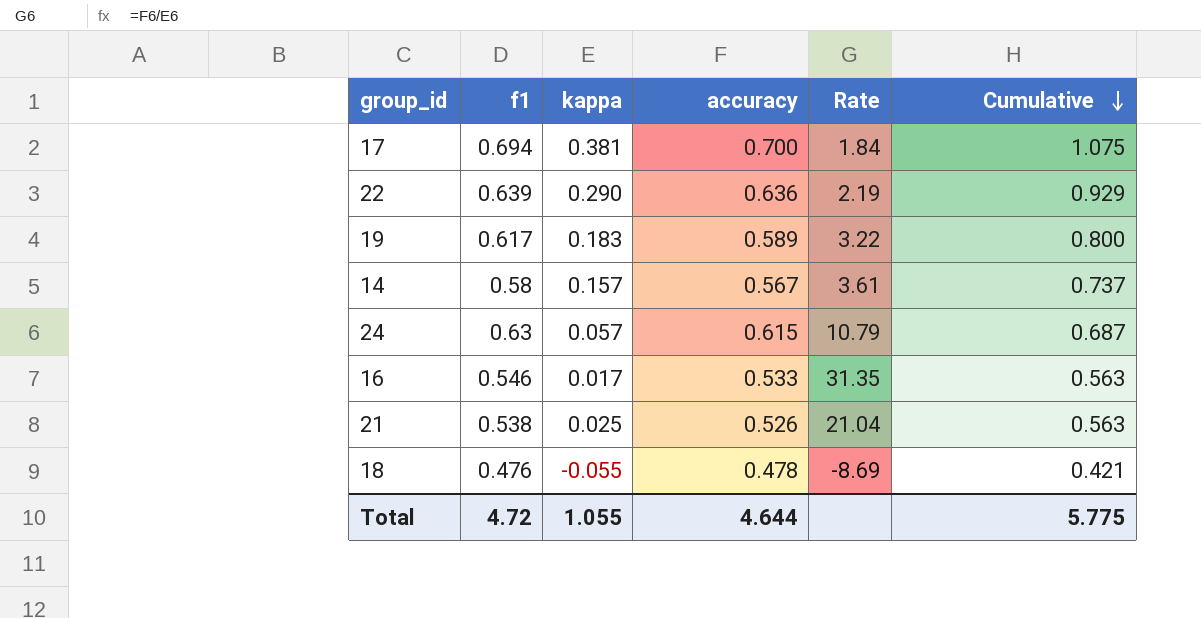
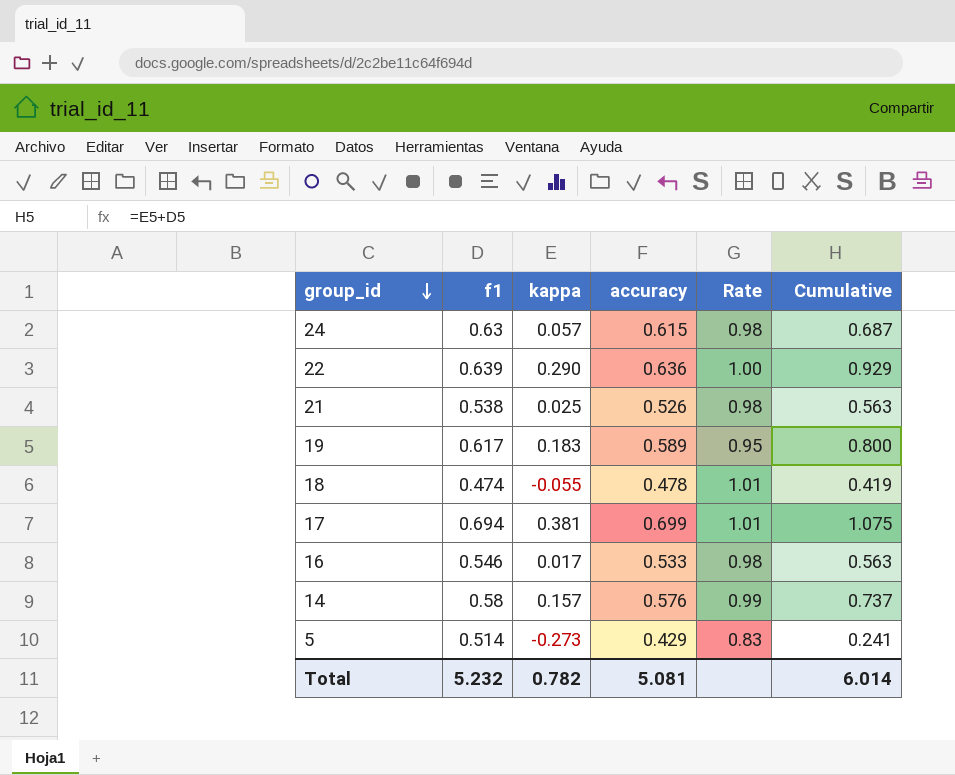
row order: Cumulative descending -> group_id descending
column Rate | formula: [accuracy] / [kappa] -> [accuracy] / [f1]
18 | f1: 0.476 -> 0.474
18 | Cumulative: 0.421 -> 0.419
17 | accuracy: 0.700 -> 0.699
14 | accuracy: 0.567 -> 0.576
row 5: none -> 0.514 | -0.273 | 0.429 | 0.83 | 0.241
Total | f1: 4.72 -> 5.232
Total | kappa: 1.055 -> 0.782
Total | accuracy: 4.644 -> 5.081
Total | Cumulative: 5.775 -> 6.014

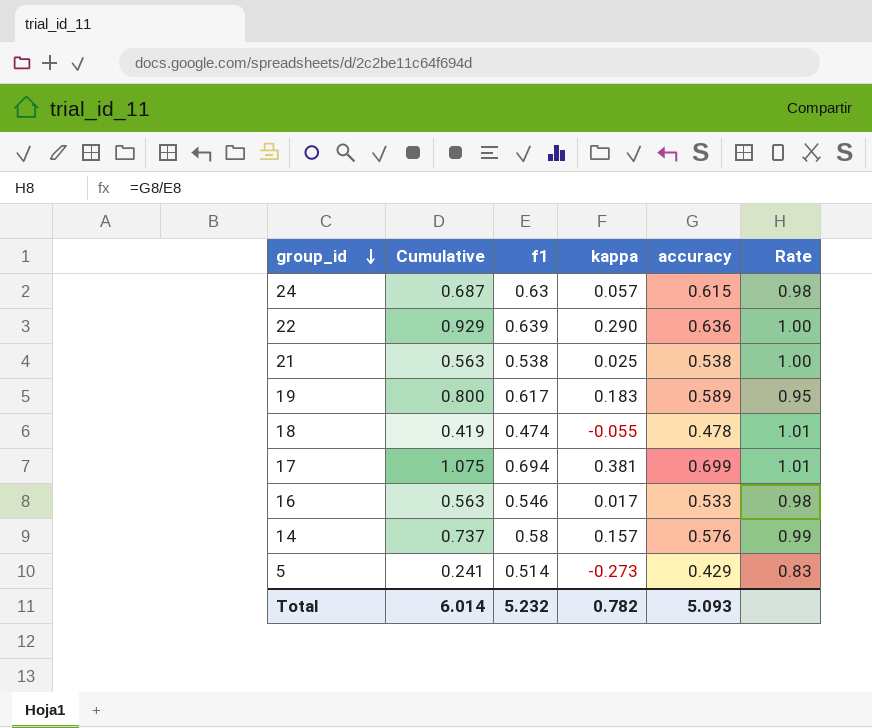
column Cumulative | position: 6 -> 2
21 | accuracy: 0.526 -> 0.538
21 | Rate: 0.98 -> 1.00
Total | accuracy: 5.081 -> 5.093

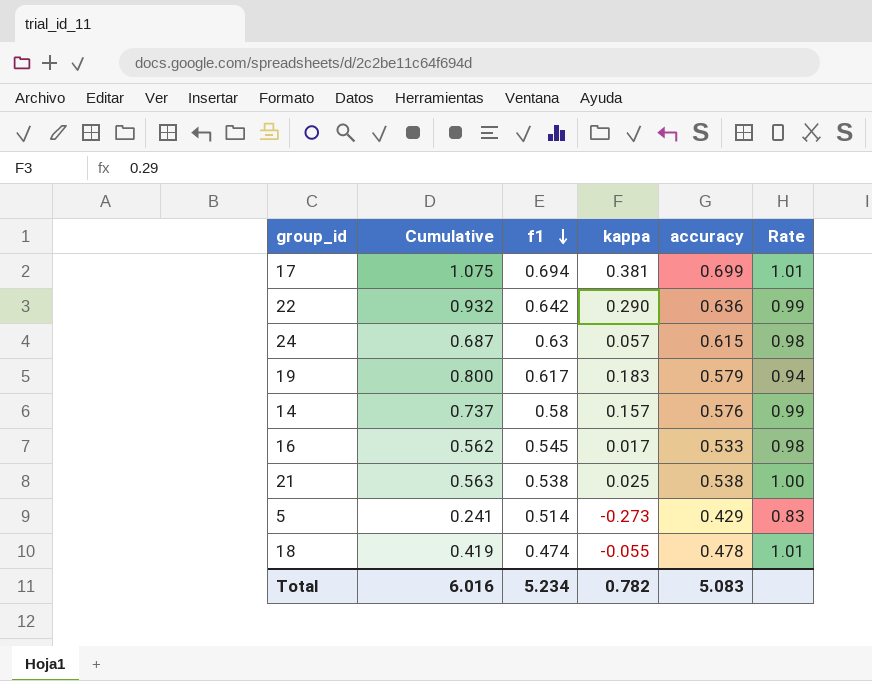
row order: group_id descending -> f1 descending
22 | Cumulative: 0.929 -> 0.932
22 | f1: 0.639 -> 0.642
22 | Rate: 1.00 -> 0.99
19 | accuracy: 0.589 -> 0.579
19 | Rate: 0.95 -> 0.94
16 | Cumulative: 0.563 -> 0.562
16 | f1: 0.546 -> 0.545
Total | Cumulative: 6.014 -> 6.016
Total | f1: 5.232 -> 5.234
Total | accuracy: 5.093 -> 5.083

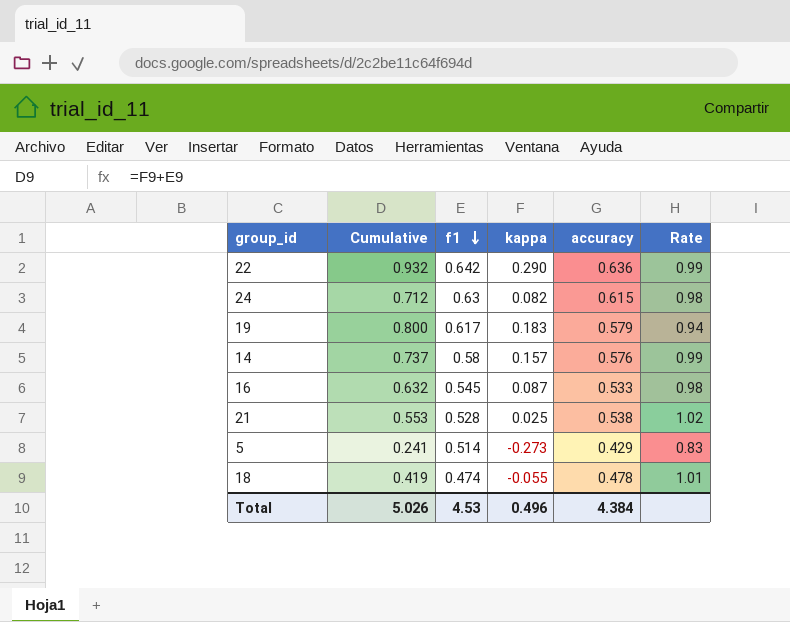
row 17: 1.075 | 0.694 | 0.381 | 0.699 | 1.01 -> none
24 | Cumulative: 0.687 -> 0.712
24 | kappa: 0.057 -> 0.082
16 | Cumulative: 0.562 -> 0.632
16 | kappa: 0.017 -> 0.087
21 | Cumulative: 0.563 -> 0.553
21 | f1: 0.538 -> 0.528
21 | Rate: 1.00 -> 1.02
Total | Cumulative: 6.016 -> 5.026
Total | f1: 5.234 -> 4.53
Total | kappa: 0.782 -> 0.496
Total | accuracy: 5.083 -> 4.384

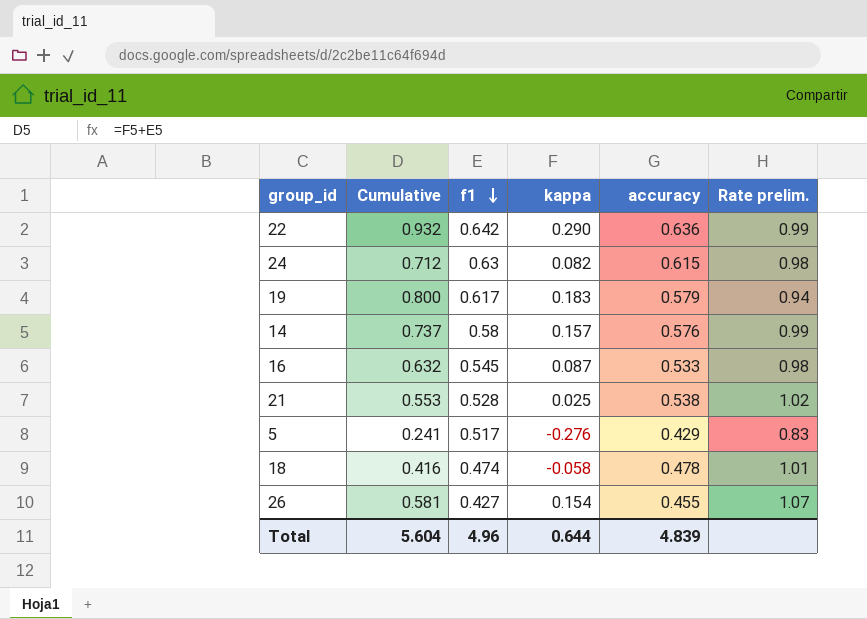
column name: Rate -> Rate prelim.
5 | f1: 0.514 -> 0.517
5 | kappa: -0.273 -> -0.276
18 | Cumulative: 0.419 -> 0.416
18 | kappa: -0.055 -> -0.058
row 26: none -> 0.581 | 0.427 | 0.154 | 0.455 | 1.07
Total | Cumulative: 5.026 -> 5.604
Total | f1: 4.53 -> 4.96
Total | kappa: 0.496 -> 0.644
Total | accuracy: 4.384 -> 4.839

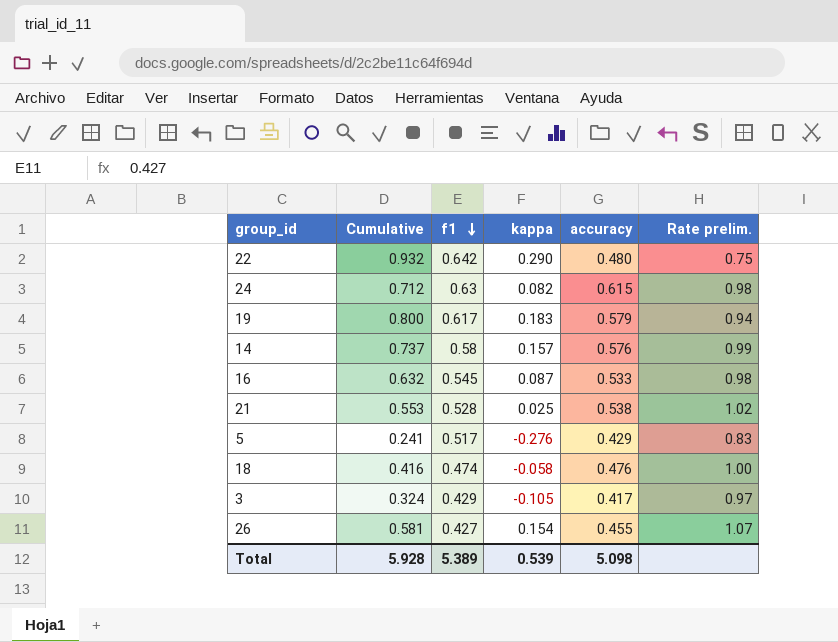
22 | accuracy: 0.636 -> 0.480
22 | Rate prelim.: 0.99 -> 0.75
18 | accuracy: 0.478 -> 0.476
18 | Rate prelim.: 1.01 -> 1.00
row 3: none -> 0.324 | 0.429 | -0.105 | 0.417 | 0.97
Total | Cumulative: 5.604 -> 5.928
Total | f1: 4.96 -> 5.389
Total | kappa: 0.644 -> 0.539
Total | accuracy: 4.839 -> 5.098

